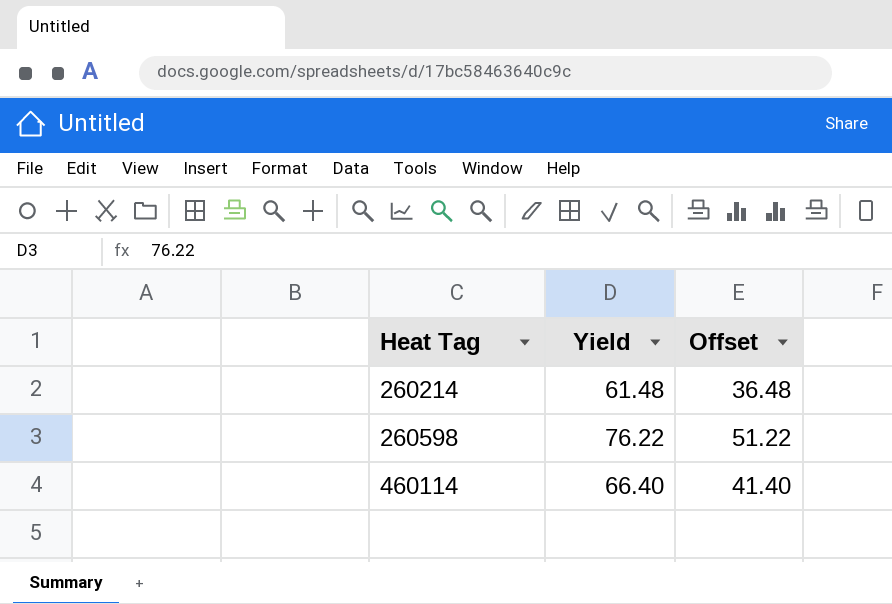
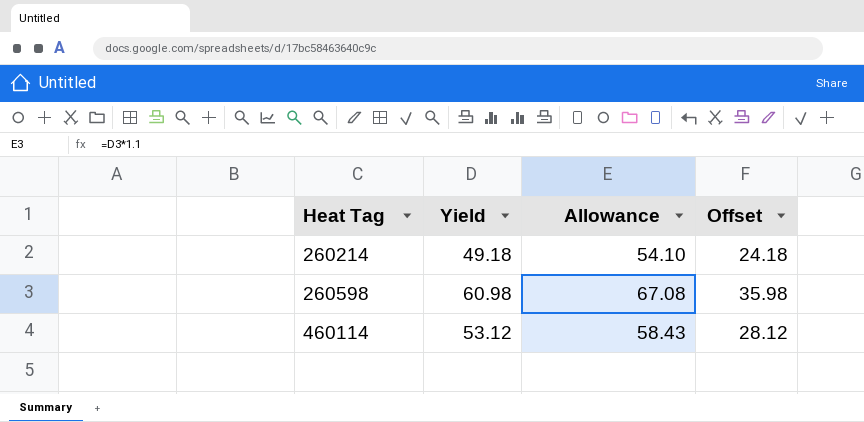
column Allowance | formula: none -> [Yield] * 1.1
260214 | Yield: 61.48 -> 49.18
260214 | Offset: 36.48 -> 24.18
260598 | Yield: 76.22 -> 60.98
260598 | Offset: 51.22 -> 35.98
460114 | Yield: 66.40 -> 53.12
460114 | Offset: 41.40 -> 28.12

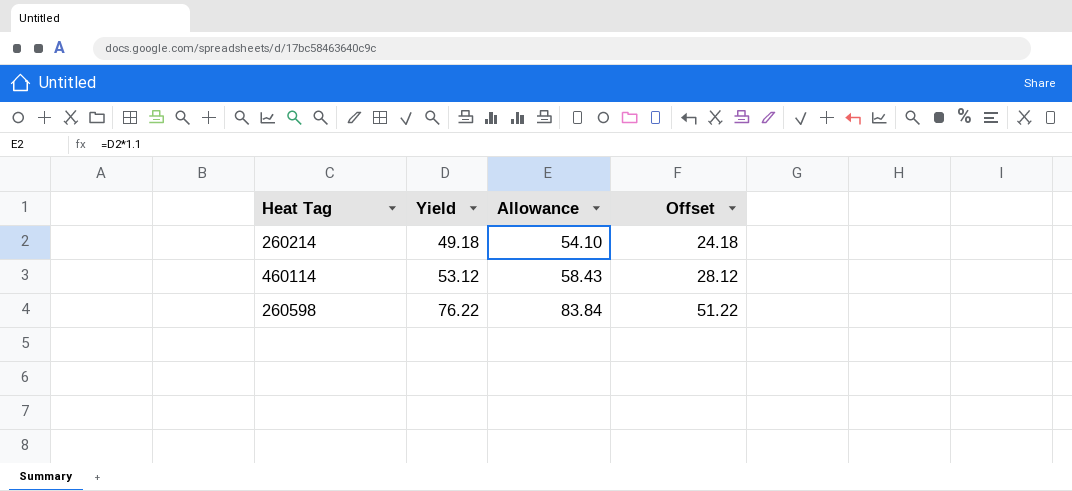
row order: Heat Tag ascending -> Yield ascending
260598 | Yield: 60.98 -> 76.22
260598 | Allowance: 67.08 -> 83.84
260598 | Offset: 35.98 -> 51.22

